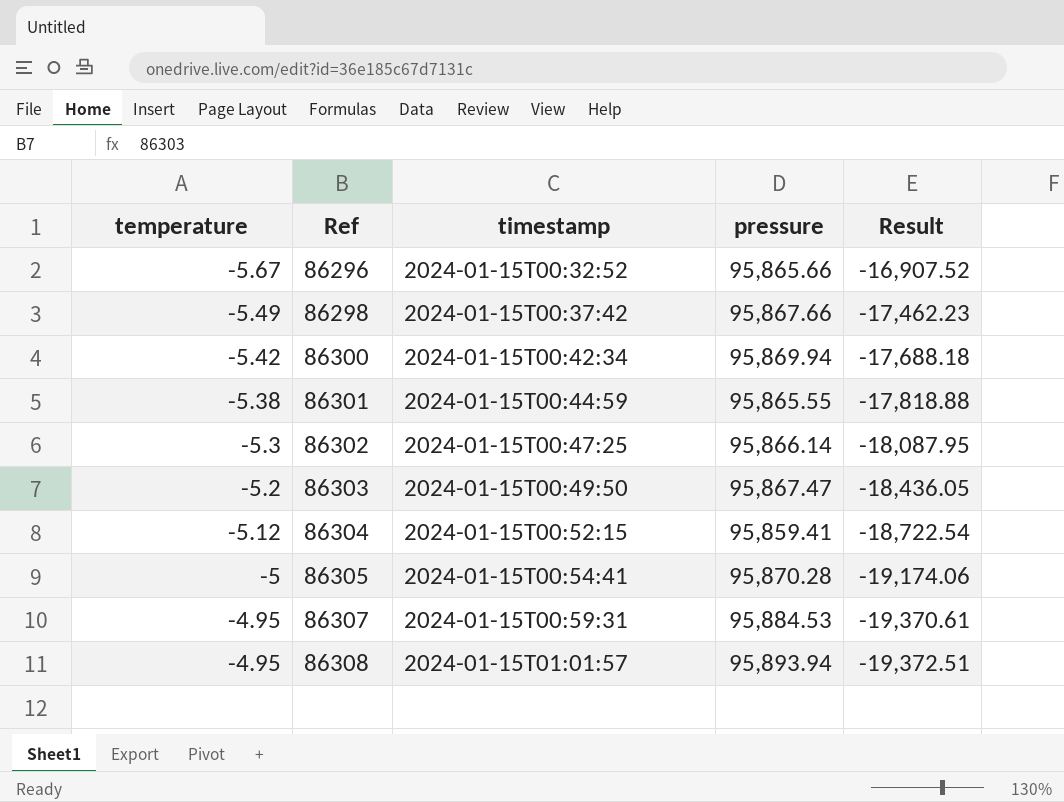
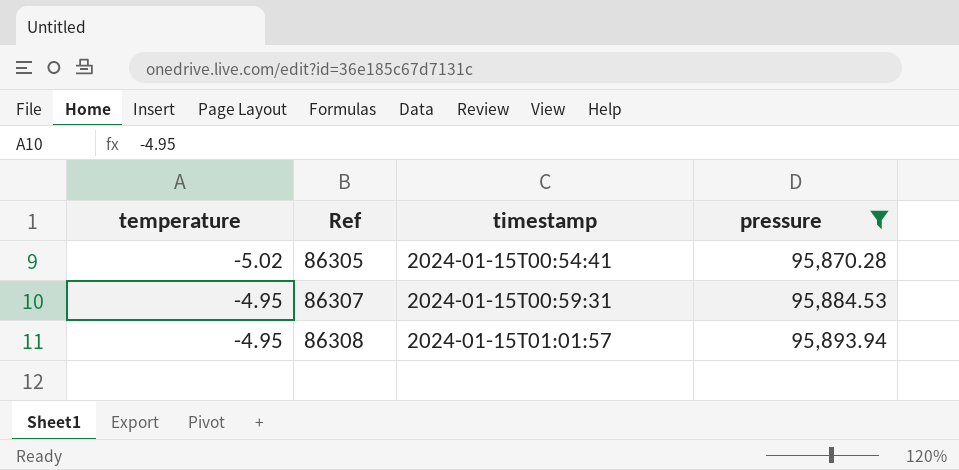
filter: none -> pressure >= 95,870.28
column Result | formula: [pressure] / [temperature] -> none
86305 | temperature: -5 -> -5.02

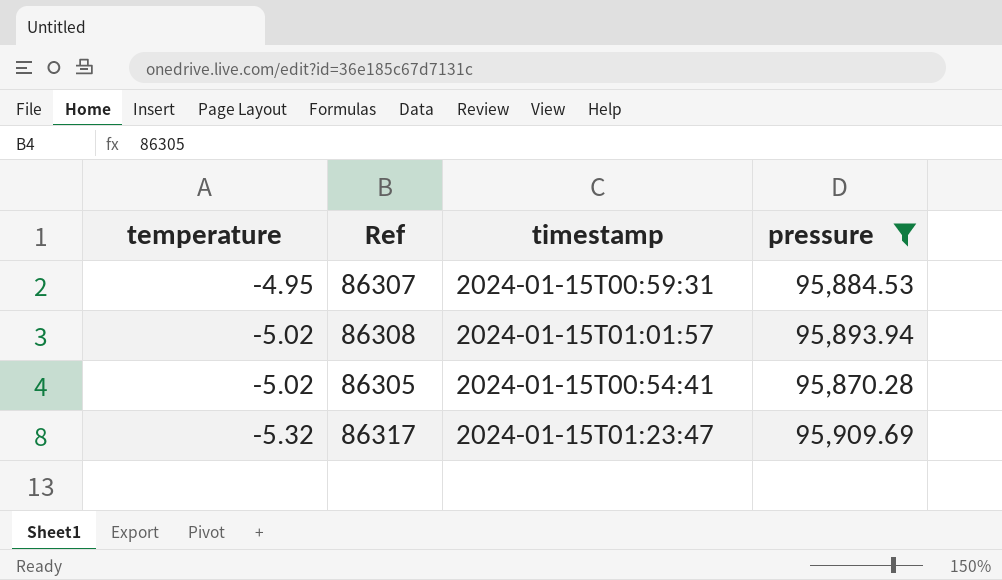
row order: temperature ascending -> temperature descending
86308 | temperature: -4.95 -> -5.02
row 86317: none -> -5.32 | 2024-01-15T01:23:47 | 95,909.69

